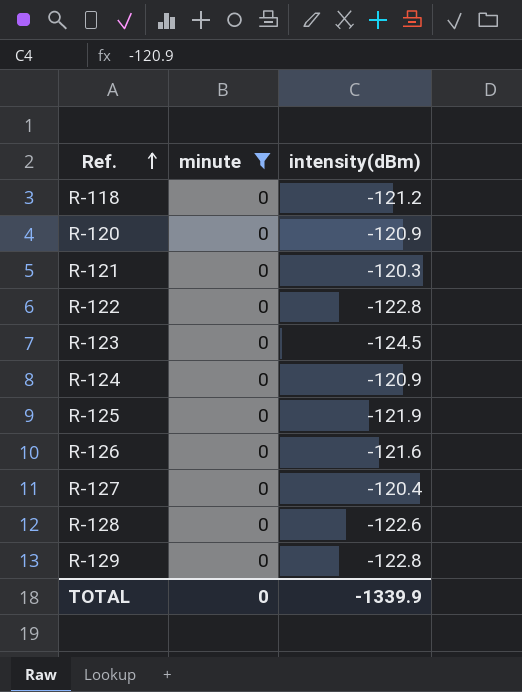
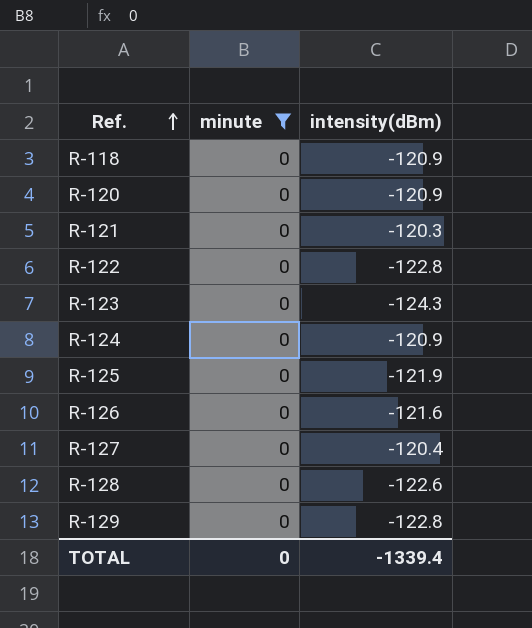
R-118 | intensity(dBm): -121.2 -> -120.9
R-123 | intensity(dBm): -124.5 -> -124.3
TOTAL | intensity(dBm): -1339.9 -> -1339.4

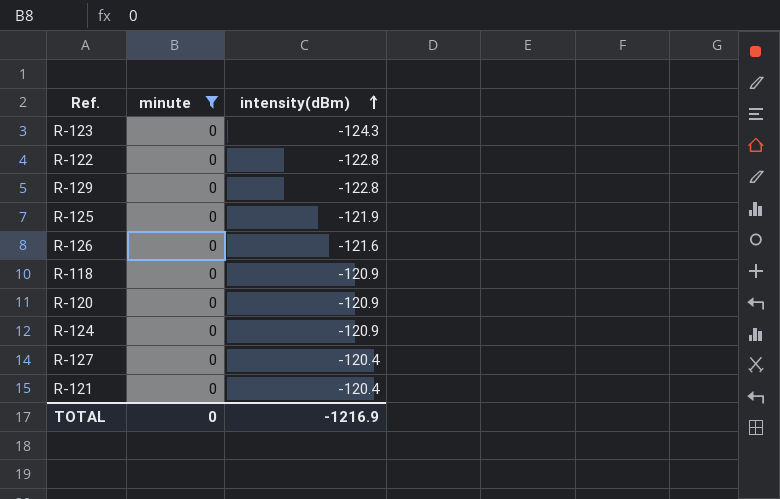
row order: Ref. ascending -> intensity(dBm) ascending
row R-128: 0 | -122.6 -> none
R-121 | intensity(dBm): -120.3 -> -120.4
TOTAL | intensity(dBm): -1339.4 -> -1216.9

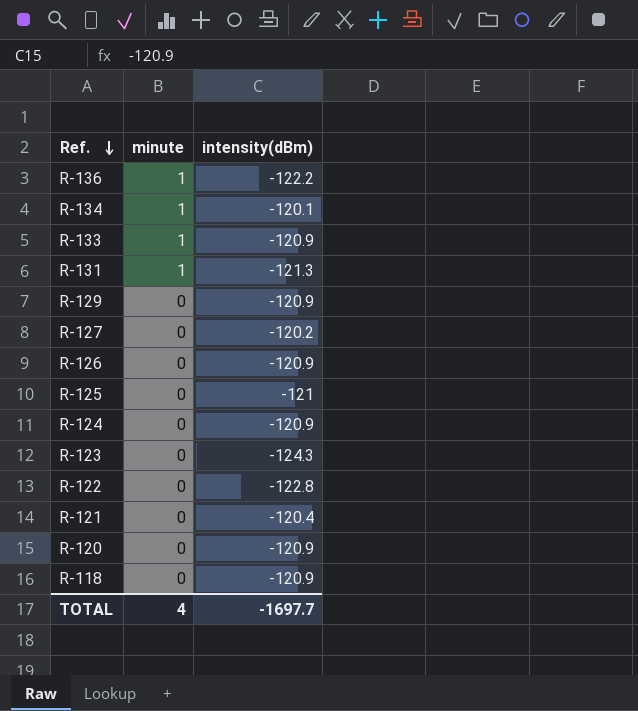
filter: minute = 0 -> none
row order: intensity(dBm) ascending -> Ref. descending
R-129 | intensity(dBm): -122.8 -> -120.9
R-127 | intensity(dBm): -120.4 -> -120.2
R-126 | intensity(dBm): -121.6 -> -120.9
R-125 | intensity(dBm): -121.9 -> -121
TOTAL | minute: 0 -> 4
TOTAL | intensity(dBm): -1216.9 -> -1697.7

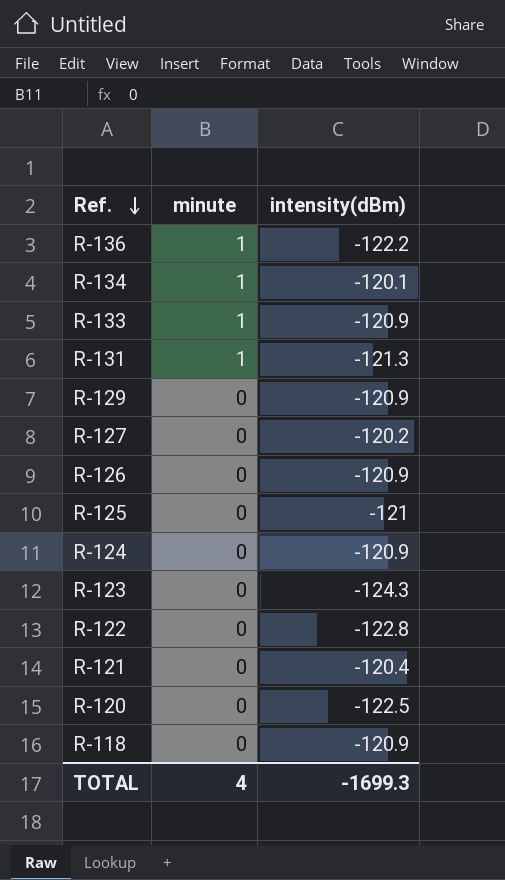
R-120 | intensity(dBm): -120.9 -> -122.5
TOTAL | intensity(dBm): -1697.7 -> -1699.3

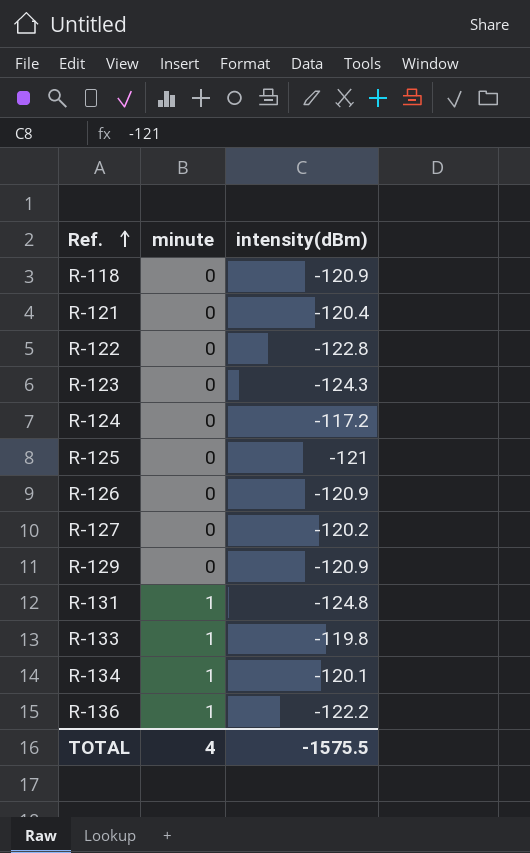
row order: Ref. descending -> Ref. ascending
row R-120: 0 | -122.5 -> none
R-124 | intensity(dBm): -120.9 -> -117.2
R-131 | intensity(dBm): -121.3 -> -124.8
R-133 | intensity(dBm): -120.9 -> -119.8
TOTAL | intensity(dBm): -1699.3 -> -1575.5

